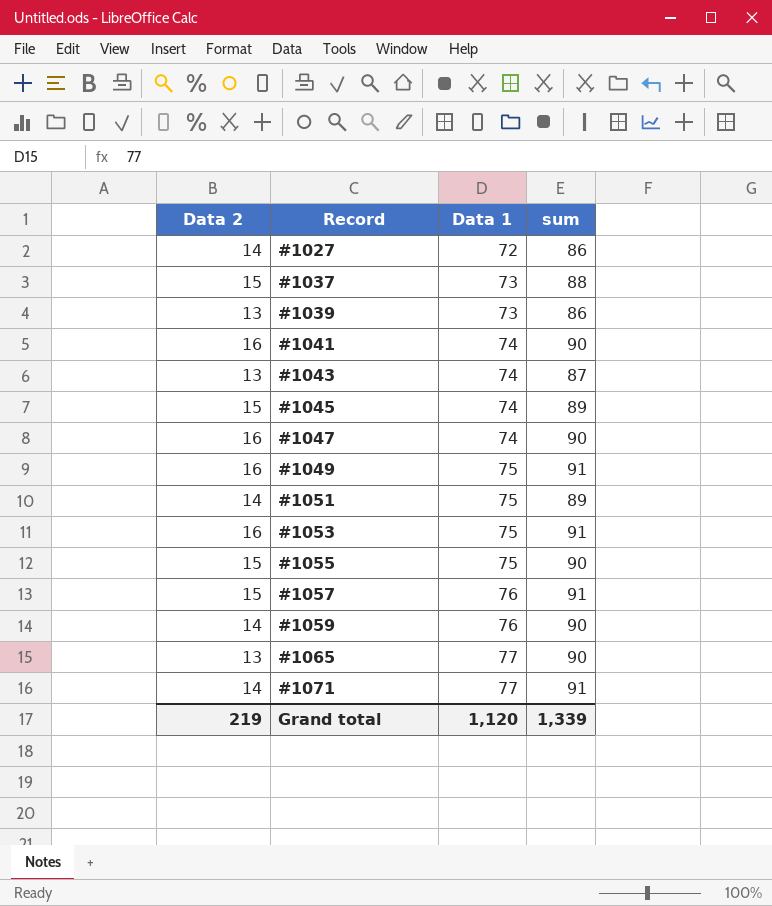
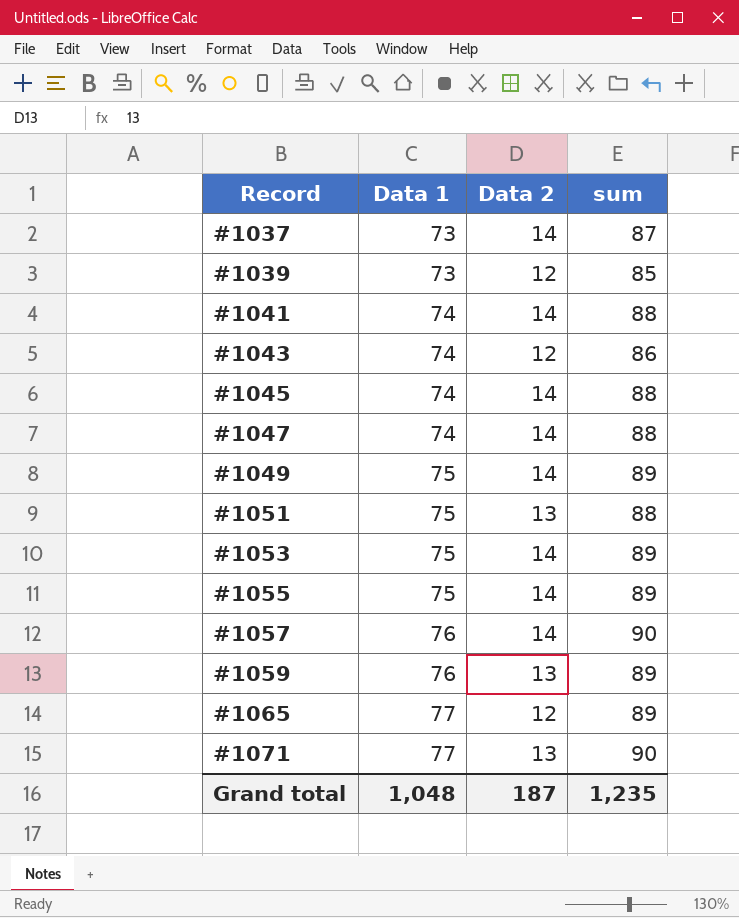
column Data 2 | position: 1 -> 3
row #1027: 14 | 72 | 86 -> none
#1037 | Data 2: 15 -> 14
#1037 | sum: 88 -> 87
#1039 | Data 2: 13 -> 12
#1039 | sum: 86 -> 85
#1041 | Data 2: 16 -> 14
#1041 | sum: 90 -> 88
#1043 | Data 2: 13 -> 12
#1043 | sum: 87 -> 86
#1045 | Data 2: 15 -> 14
#1045 | sum: 89 -> 88
#1047 | Data 2: 16 -> 14
#1047 | sum: 90 -> 88
#1049 | Data 2: 16 -> 14
#1049 | sum: 91 -> 89
#1051 | Data 2: 14 -> 13
#1051 | sum: 89 -> 88
#1053 | Data 2: 16 -> 14
#1053 | sum: 91 -> 89
#1055 | Data 2: 15 -> 14
#1055 | sum: 90 -> 89
#1057 | Data 2: 15 -> 14
#1057 | sum: 91 -> 90
#1059 | Data 2: 14 -> 13
#1059 | sum: 90 -> 89
#1065 | Data 2: 13 -> 12
#1065 | sum: 90 -> 89
#1071 | Data 2: 14 -> 13
#1071 | sum: 91 -> 90
Grand total | Data 1: 1,120 -> 1,048
Grand total | Data 2: 219 -> 187
Grand total | sum: 1,339 -> 1,235

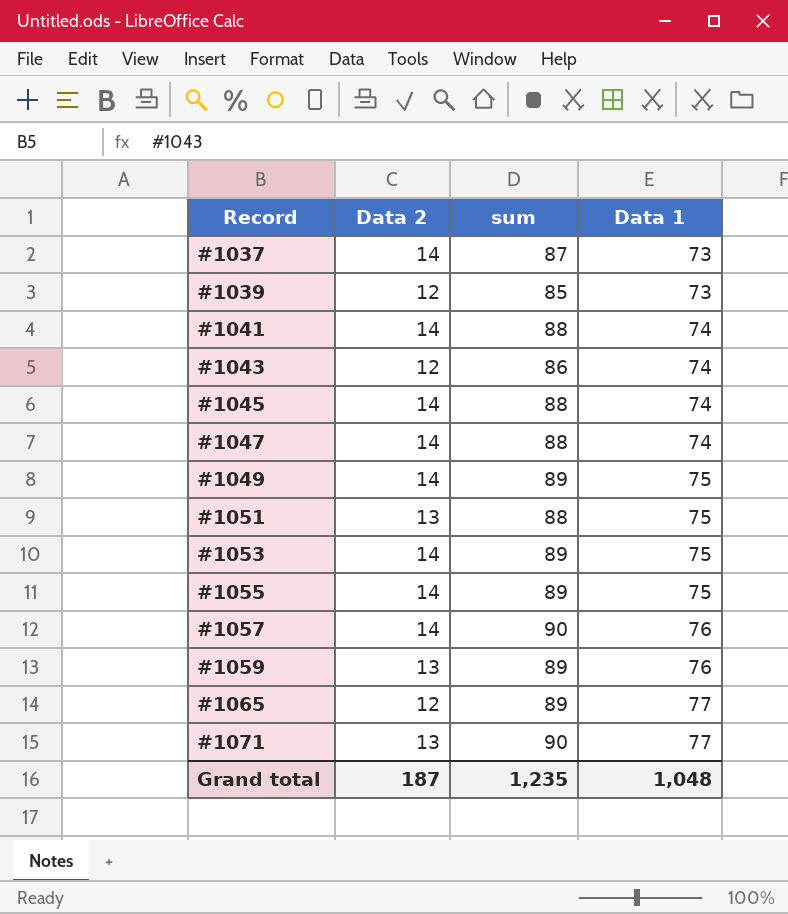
column Data 1 | position: 2 -> 4

